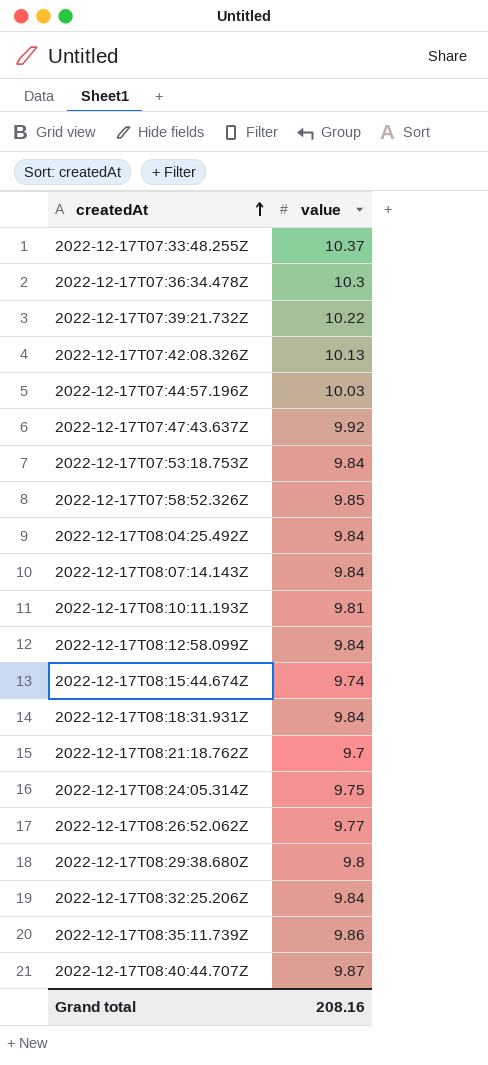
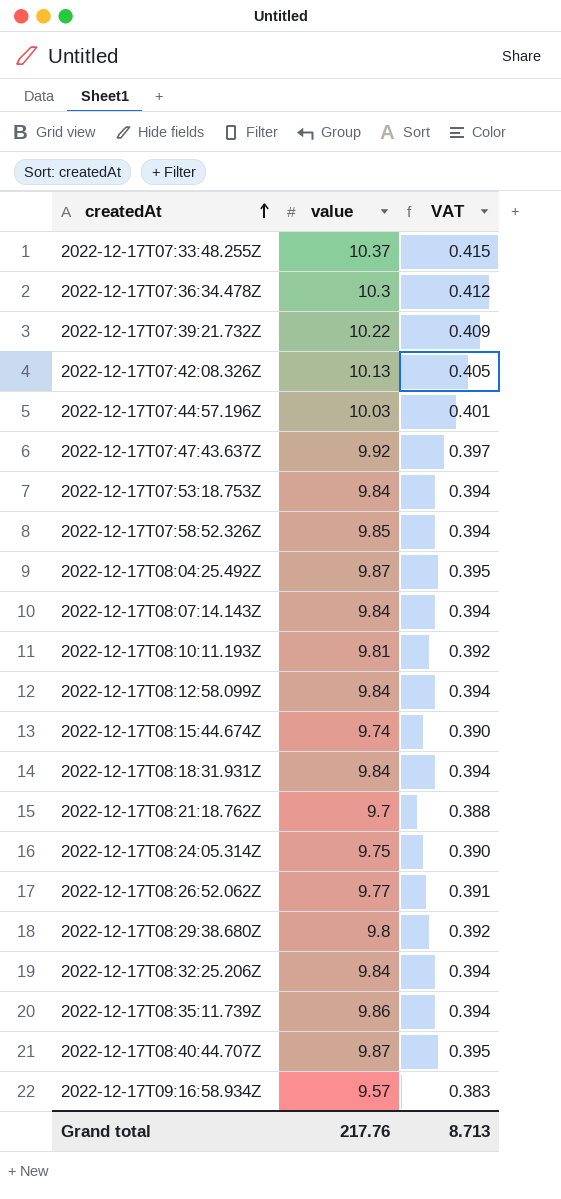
column VAT | formula: none -> [value] * 0.04
2022-12-17T08:04:25.492Z | value: 9.84 -> 9.87
row 2022-12-17T09:16:58.934Z: none -> 9.57 | 0.383
Grand total | value: 208.16 -> 217.76

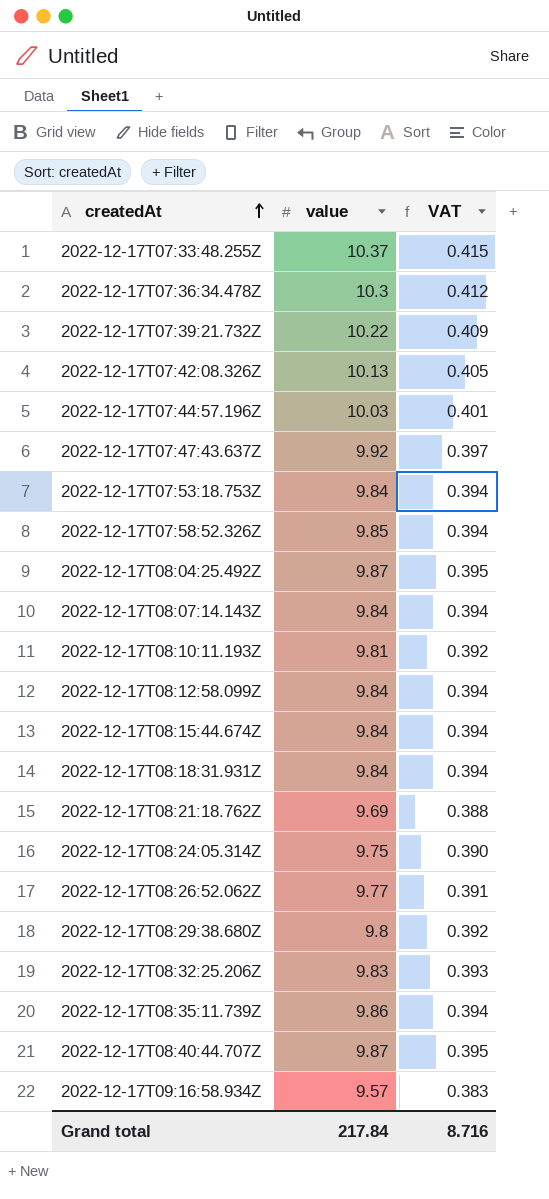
2022-12-17T08:15:44.674Z | value: 9.74 -> 9.84
2022-12-17T08:15:44.674Z | VAT: 0.390 -> 0.394
2022-12-17T08:21:18.762Z | value: 9.7 -> 9.69
2022-12-17T08:32:25.206Z | value: 9.84 -> 9.83
2022-12-17T08:32:25.206Z | VAT: 0.394 -> 0.393
Grand total | value: 217.76 -> 217.84
Grand total | VAT: 8.713 -> 8.716

